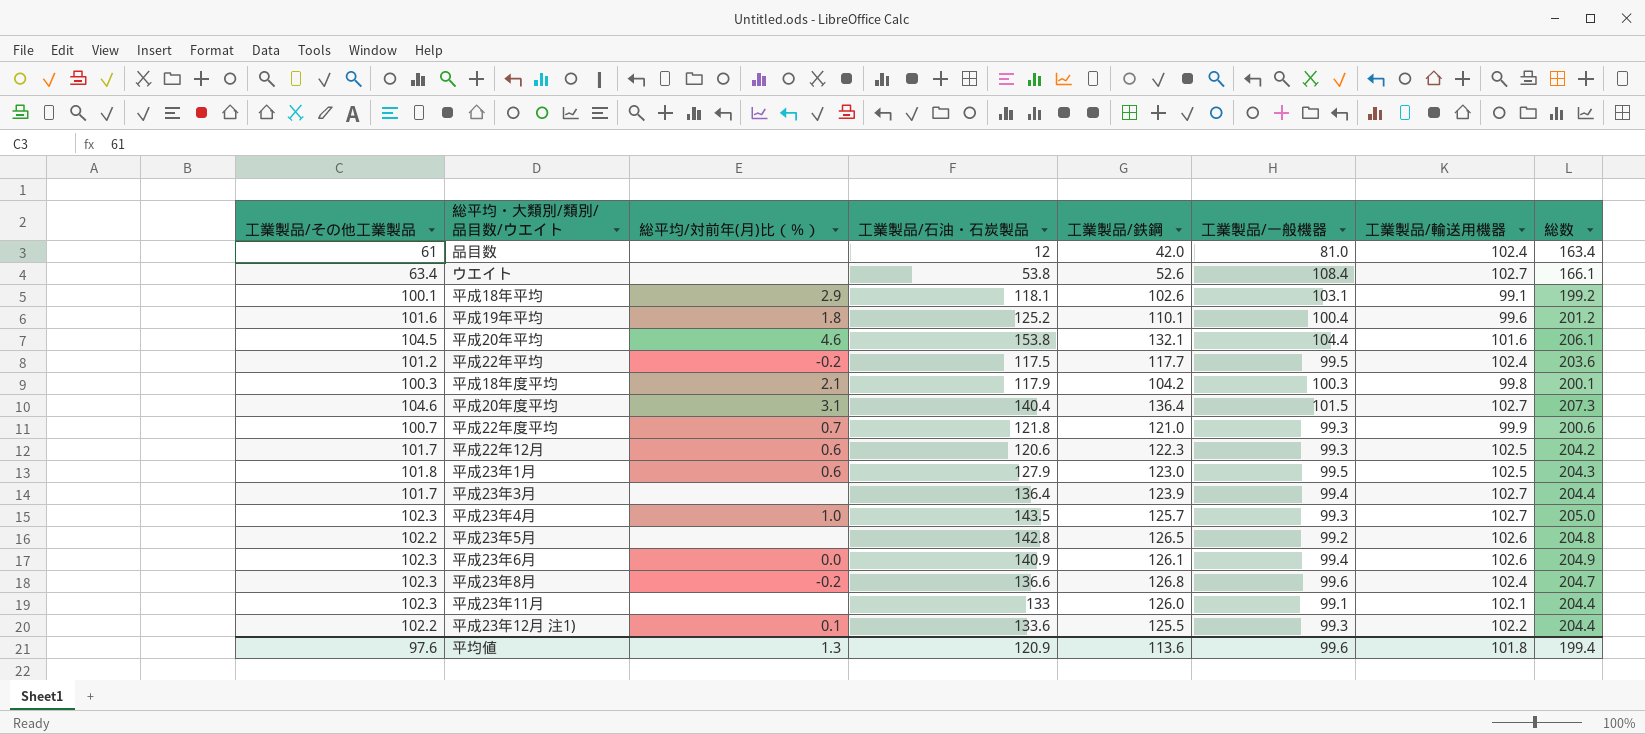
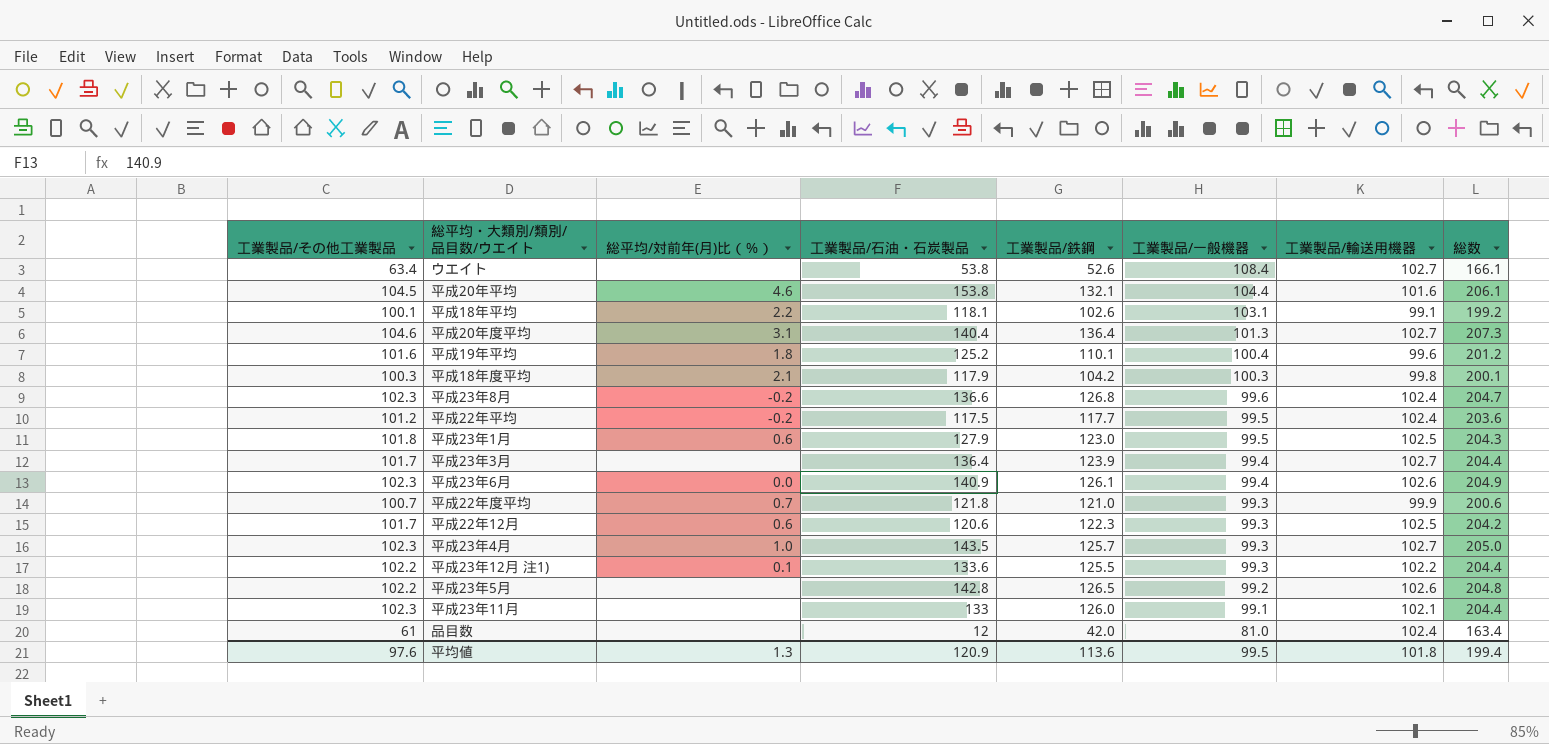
row order: none -> 工業製品/一般機器 descending
平成18年平均 | 総平均/対前年(月)比（％）: 2.9 -> 2.2
平成20年度平均 | 工業製品/一般機器: 101.5 -> 101.3
平均値 | 工業製品/一般機器: 99.6 -> 99.5

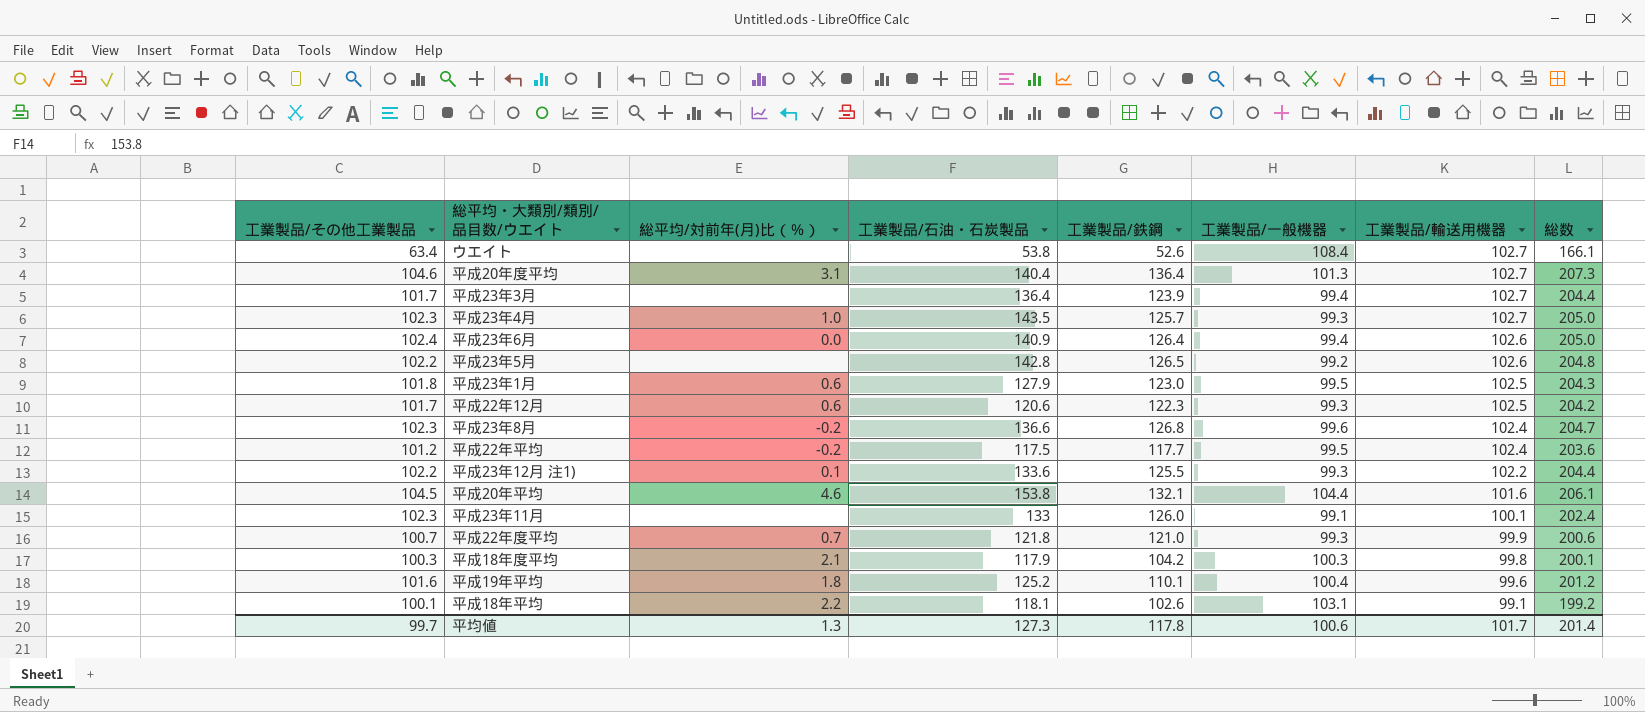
row order: 工業製品/一般機器 descending -> 工業製品/輸送用機器 descending
row 品目数: 61 | none | 12 | 42.0 | 81.0 | 102.4 | 163.4 -> none
平成23年6月 | 工業製品/その他工業製品: 102.3 -> 102.4
平成23年6月 | 工業製品/鉄鋼: 126.1 -> 126.4
平成23年6月 | 総数: 204.9 -> 205.0
平成23年11月 | 工業製品/輸送用機器: 102.1 -> 100.1
平成23年11月 | 総数: 204.4 -> 202.4
平均値 | 工業製品/その他工業製品: 97.6 -> 99.7
平均値 | 工業製品/石油・石炭製品: 120.9 -> 127.3
平均値 | 工業製品/鉄鋼: 113.6 -> 117.8
平均値 | 工業製品/一般機器: 99.5 -> 100.6
平均値 | 工業製品/輸送用機器: 101.8 -> 101.7
平均値 | 総数: 199.4 -> 201.4

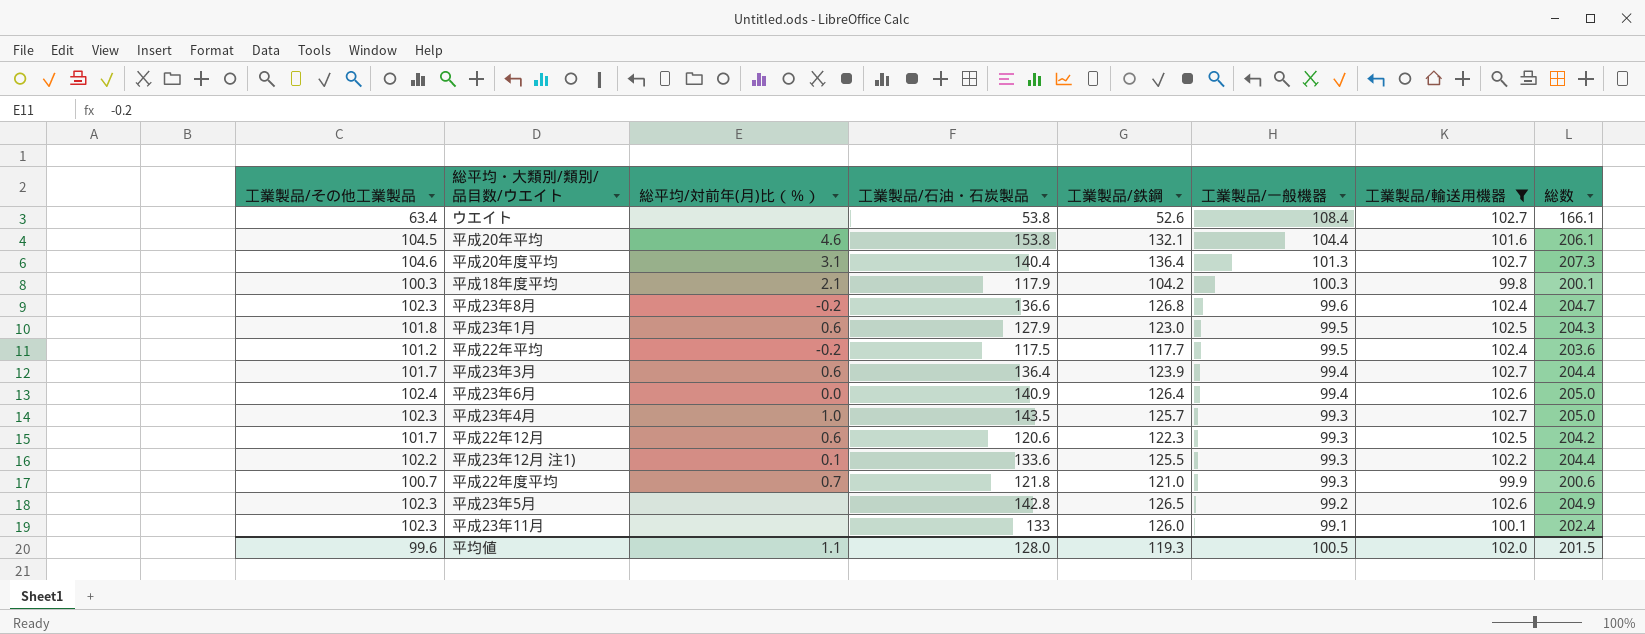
filter: none -> 工業製品/輸送用機器 >= 99.8
row order: 工業製品/輸送用機器 descending -> 工業製品/一般機器 descending
平成23年3月 | 総平均/対前年(月)比（％）: none -> 0.6
平成23年5月 | 工業製品/その他工業製品: 102.2 -> 102.3
平成23年5月 | 総数: 204.8 -> 204.9
平均値 | 工業製品/その他工業製品: 99.7 -> 99.6
平均値 | 総平均/対前年(月)比（％）: 1.3 -> 1.1
平均値 | 工業製品/石油・石炭製品: 127.3 -> 128.0
平均値 | 工業製品/鉄鋼: 117.8 -> 119.3
平均値 | 工業製品/一般機器: 100.6 -> 100.5
平均値 | 工業製品/輸送用機器: 101.7 -> 102.0
平均値 | 総数: 201.4 -> 201.5

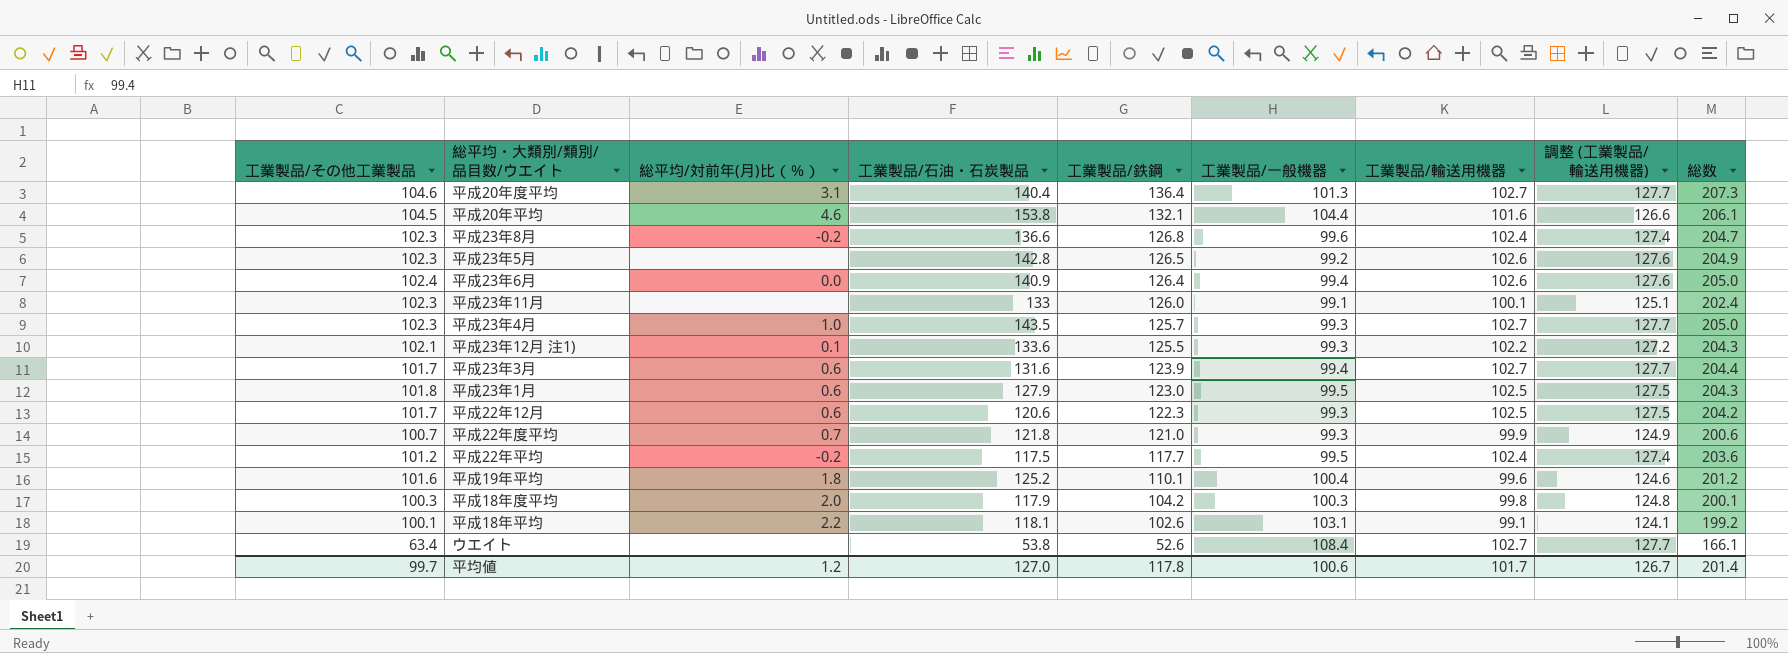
filter: 工業製品/輸送用機器 >= 99.8 -> none
row order: 工業製品/一般機器 descending -> 工業製品/鉄鋼 descending
column 調整 (工業製品/輸送用機器) | formula: none -> [工業製品/輸送用機器] + 25
平成23年12月 注1) | 工業製品/その他工業製品: 102.2 -> 102.1
平成23年12月 注1) | 総数: 204.4 -> 204.3
平成23年3月 | 工業製品/石油・石炭製品: 136.4 -> 131.6
平成18年度平均 | 総平均/対前年(月)比（％）: 2.1 -> 2.0
平均値 | 工業製品/その他工業製品: 99.6 -> 99.7
平均値 | 総平均/対前年(月)比（％）: 1.1 -> 1.2
平均値 | 工業製品/石油・石炭製品: 128.0 -> 127.0
平均値 | 工業製品/鉄鋼: 119.3 -> 117.8
平均値 | 工業製品/一般機器: 100.5 -> 100.6
平均値 | 工業製品/輸送用機器: 102.0 -> 101.7
平均値 | 総数: 201.5 -> 201.4

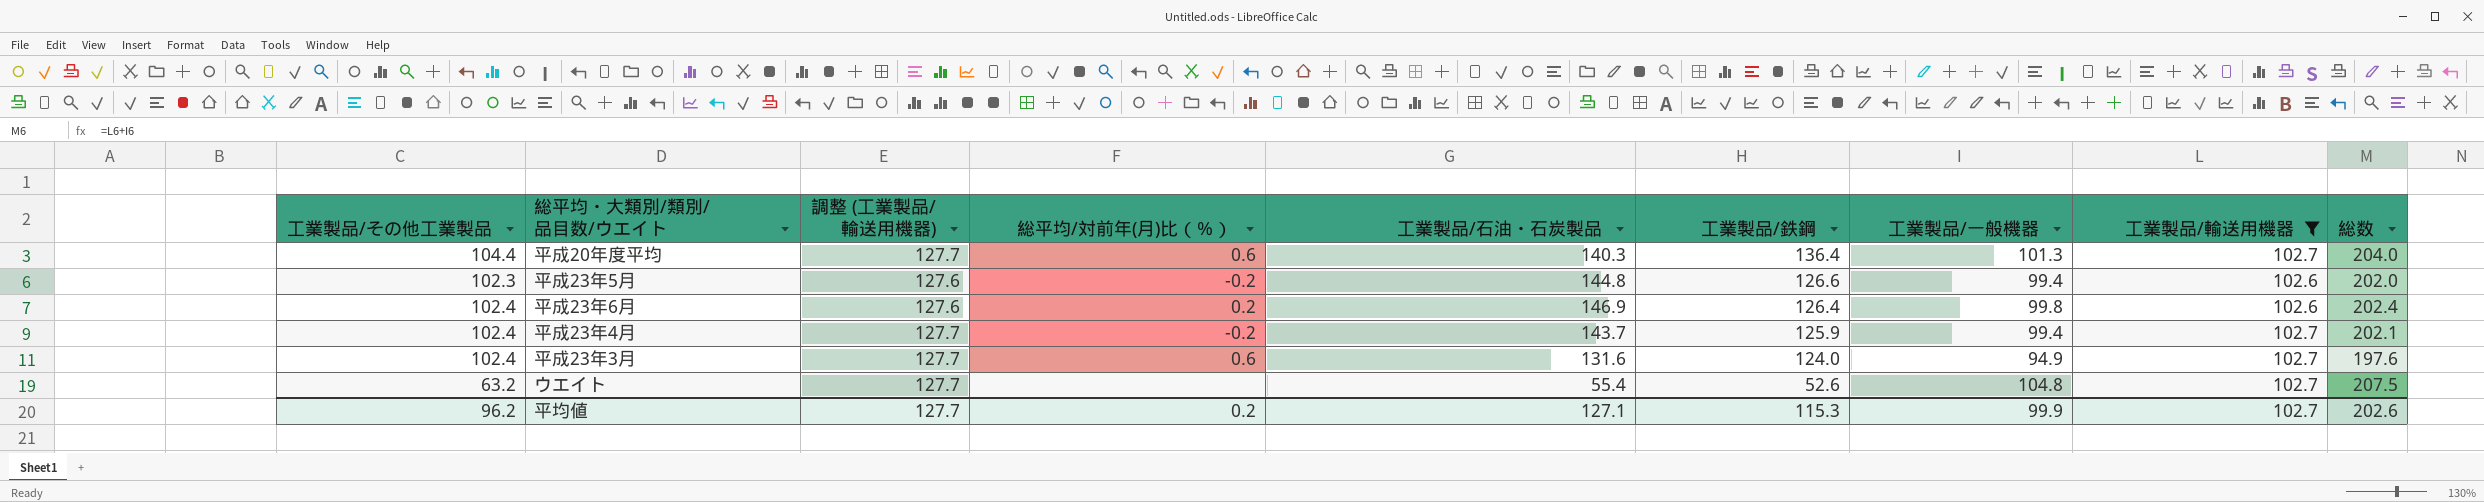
filter: none -> 工業製品/輸送用機器 >= 102.6
column 調整 (工業製品/輸送用機器) | position: 8 -> 3
column 総数 | formula: [工業製品/その他工業製品] + [工業製品/輸送用機器] -> [工業製品/一般機器] + [工業製品/輸送用機器]
平成20年度平均 | 工業製品/その他工業製品: 104.6 -> 104.4
平成20年度平均 | 総平均/対前年(月)比（％）: 3.1 -> 0.6
平成20年度平均 | 工業製品/石油・石炭製品: 140.4 -> 140.3
平成23年5月 | 総平均/対前年(月)比（％）: none -> -0.2
平成23年5月 | 工業製品/石油・石炭製品: 142.8 -> 144.8
平成23年5月 | 工業製品/鉄鋼: 126.5 -> 126.6
平成23年5月 | 工業製品/一般機器: 99.2 -> 99.4
平成23年6月 | 総平均/対前年(月)比（％）: 0.0 -> 0.2
平成23年6月 | 工業製品/石油・石炭製品: 140.9 -> 146.9
平成23年6月 | 工業製品/一般機器: 99.4 -> 99.8
平成23年4月 | 工業製品/その他工業製品: 102.3 -> 102.4
平成23年4月 | 総平均/対前年(月)比（％）: 1.0 -> -0.2
平成23年4月 | 工業製品/石油・石炭製品: 143.5 -> 143.7
平成23年4月 | 工業製品/鉄鋼: 125.7 -> 125.9
平成23年4月 | 工業製品/一般機器: 99.3 -> 99.4
平成23年3月 | 工業製品/その他工業製品: 101.7 -> 102.4
平成23年3月 | 工業製品/鉄鋼: 123.9 -> 124.0
平成23年3月 | 工業製品/一般機器: 99.4 -> 94.9
ウエイト | 工業製品/その他工業製品: 63.4 -> 63.2
ウエイト | 工業製品/石油・石炭製品: 53.8 -> 55.4
ウエイト | 工業製品/一般機器: 108.4 -> 104.8
平均値 | 工業製品/その他工業製品: 99.7 -> 96.2
平均値 | 調整 (工業製品/輸送用機器): 126.7 -> 127.7
平均値 | 総平均/対前年(月)比（％）: 1.2 -> 0.2
平均値 | 工業製品/石油・石炭製品: 127.0 -> 127.1
平均値 | 工業製品/鉄鋼: 117.8 -> 115.3
平均値 | 工業製品/一般機器: 100.6 -> 99.9
平均値 | 工業製品/輸送用機器: 101.7 -> 102.7
平均値 | 総数: 201.4 -> 202.6

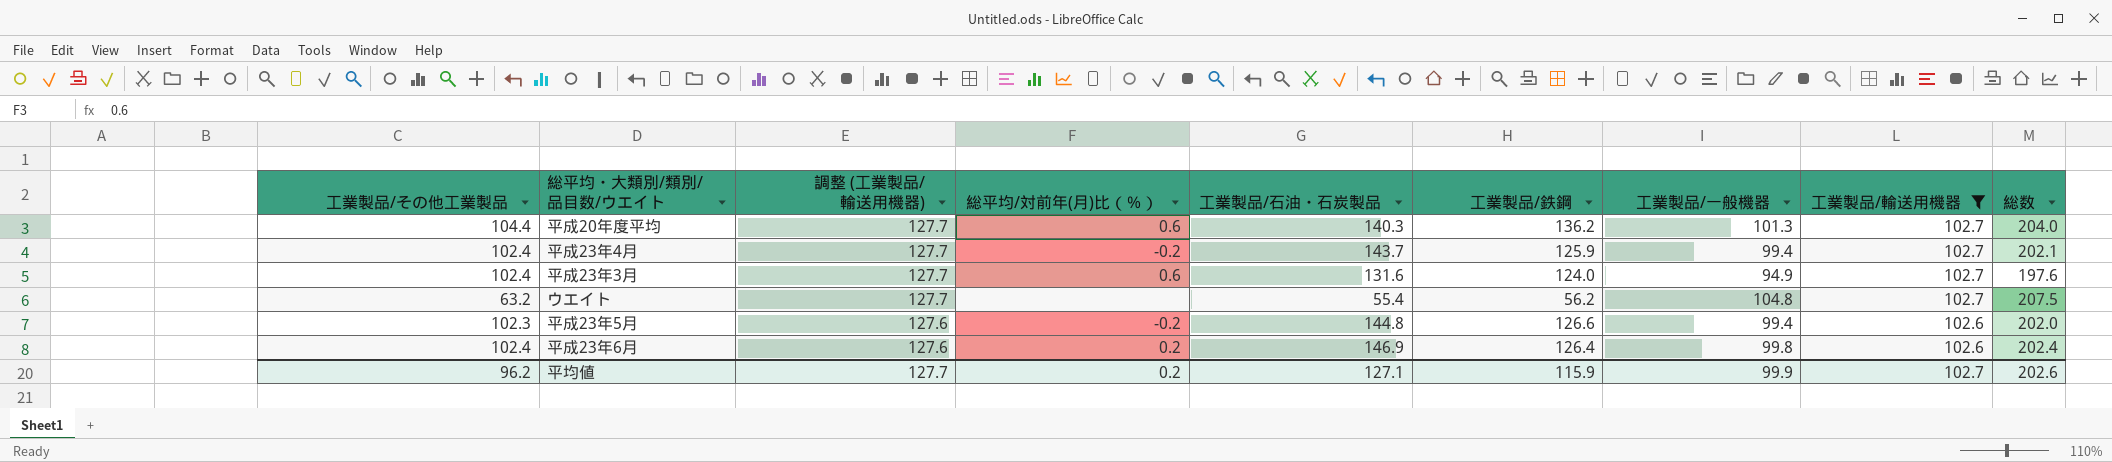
row order: 工業製品/鉄鋼 descending -> 調整 (工業製品/輸送用機器) descending
平成20年度平均 | 工業製品/鉄鋼: 136.4 -> 136.2
ウエイト | 工業製品/鉄鋼: 52.6 -> 56.2
平均値 | 工業製品/鉄鋼: 115.3 -> 115.9

